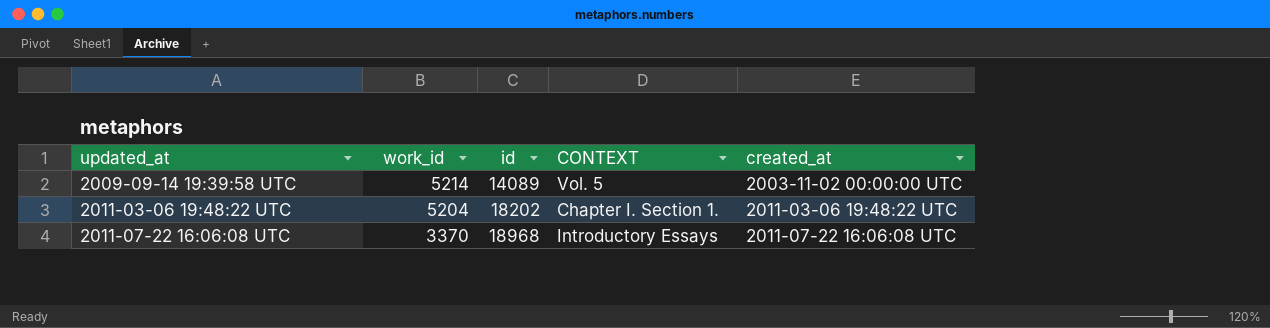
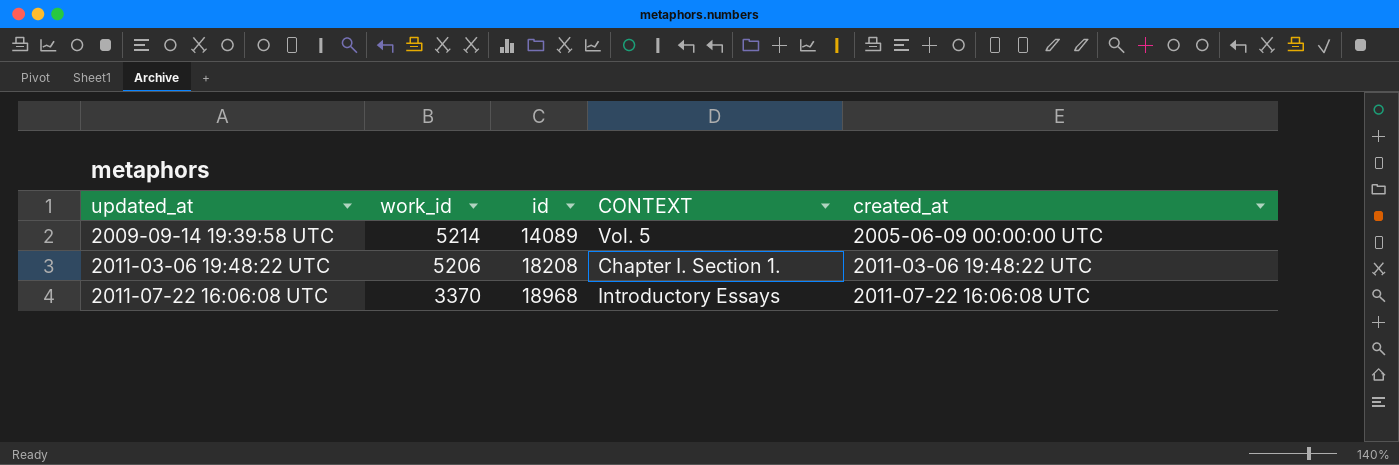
2009-09-14 19:39:58 UTC | created_at: 2003-11-02 00:00:00 UTC -> 2005-06-09 00:00:00 UTC
2011-03-06 19:48:22 UTC | work_id: 5204 -> 5206
2011-03-06 19:48:22 UTC | id: 18202 -> 18208

